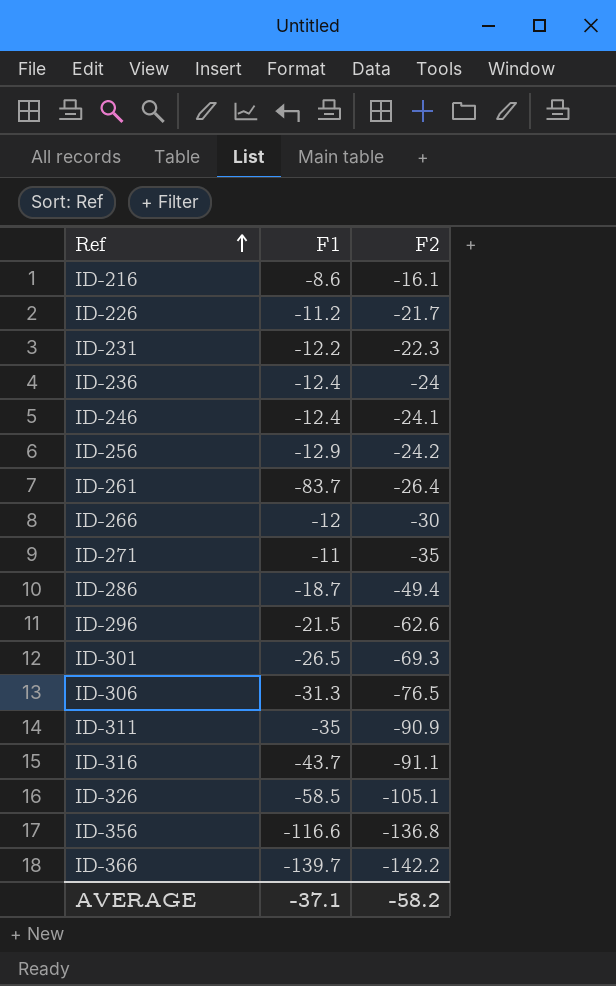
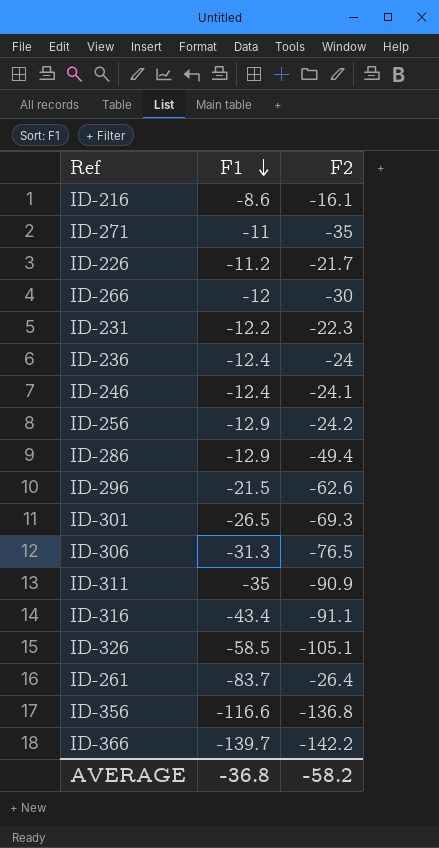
row order: Ref ascending -> F1 descending
ID-286 | F1: -18.7 -> -12.9
ID-316 | F1: -43.7 -> -43.4
AVERAGE | F1: -37.1 -> -36.8

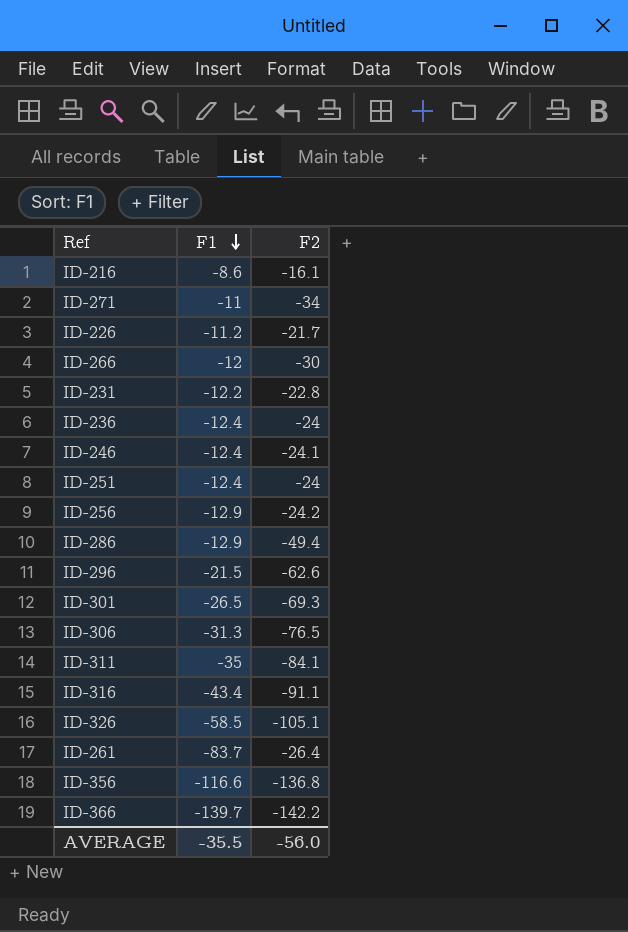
ID-271 | F2: -35 -> -34
ID-231 | F2: -22.3 -> -22.8
row ID-251: none -> -12.4 | -24
ID-311 | F2: -90.9 -> -84.1
AVERAGE | F1: -36.8 -> -35.5
AVERAGE | F2: -58.2 -> -56.0

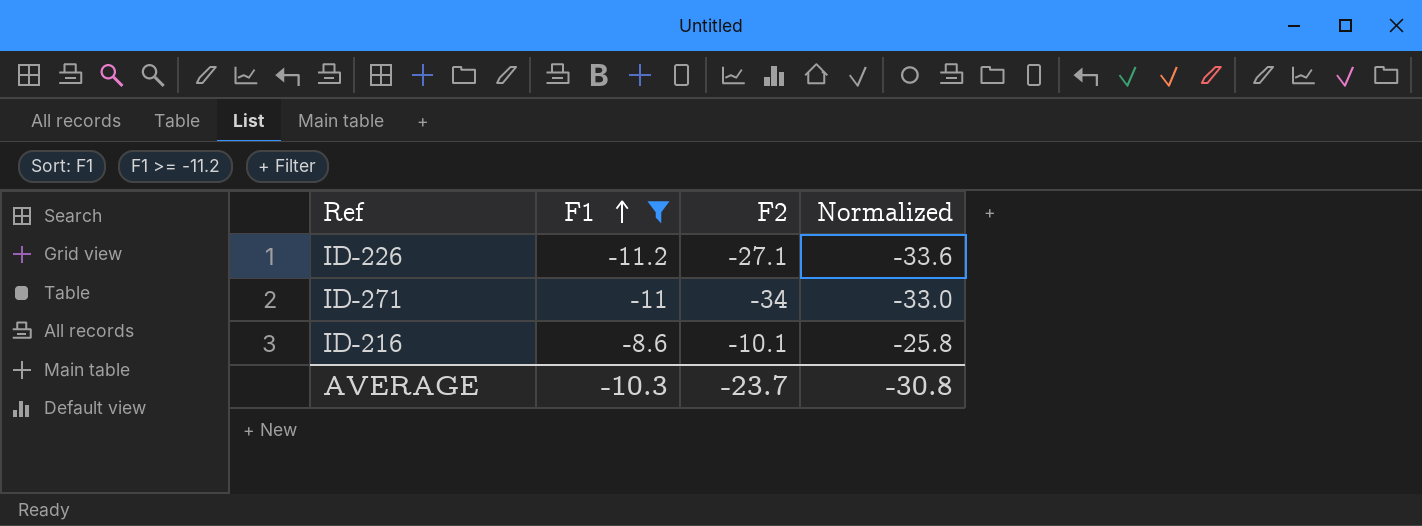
filter: none -> F1 >= -11.2
row order: F1 descending -> F1 ascending
column Normalized | formula: none -> [F1] * 3
ID-226 | F2: -21.7 -> -27.1
ID-216 | F2: -16.1 -> -10.1
AVERAGE | F1: -35.5 -> -10.3
AVERAGE | F2: -56.0 -> -23.7

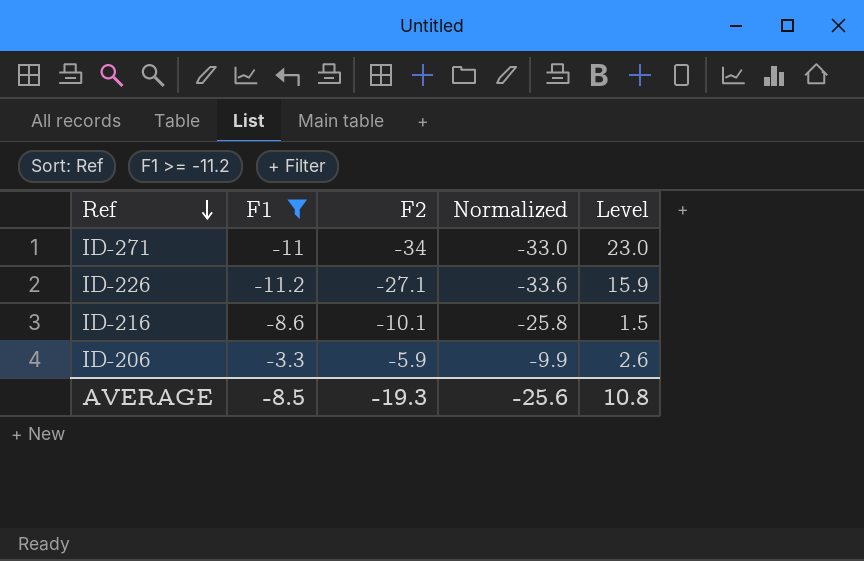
row order: F1 ascending -> Ref descending
column Level | formula: none -> [F1] - [F2]
row ID-206: none -> -3.3 | -5.9 | -9.9 | 2.6
AVERAGE | F1: -10.3 -> -8.5
AVERAGE | F2: -23.7 -> -19.3
AVERAGE | Normalized: -30.8 -> -25.6

